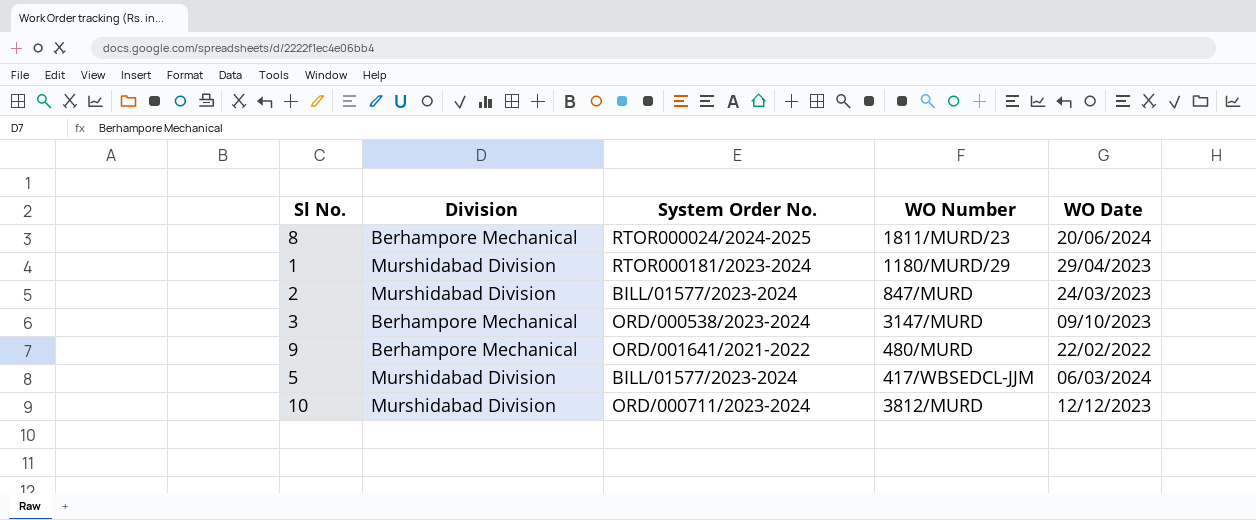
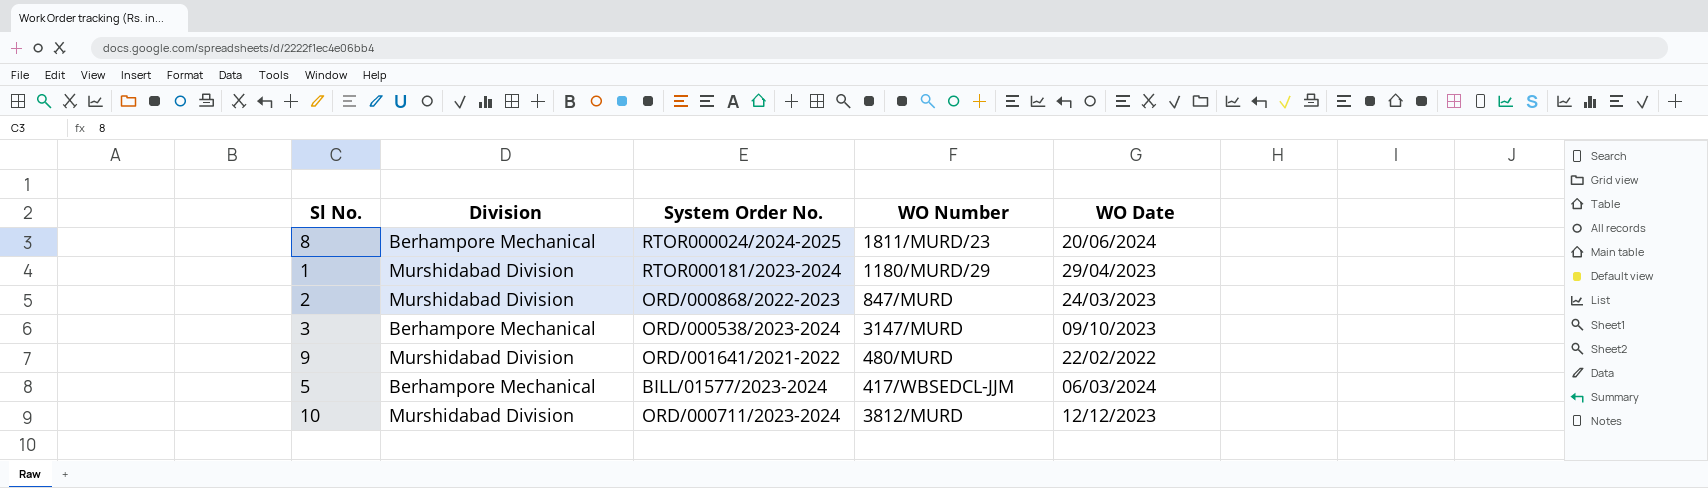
2 | System Order No.: BILL/01577/2023-2024 -> ORD/000868/2022-2023
9 | Division: Berhampore Mechanical -> Murshidabad Division
5 | Division: Murshidabad Division -> Berhampore Mechanical

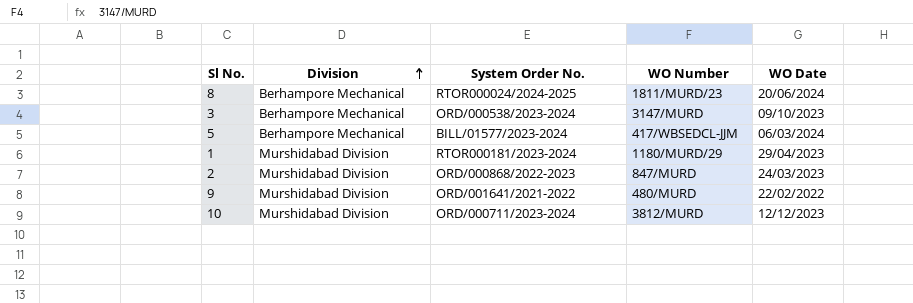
row order: none -> Division ascending

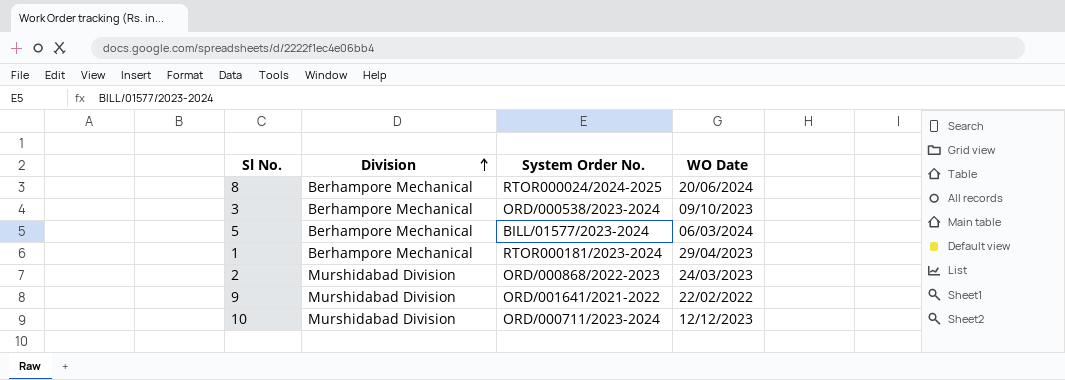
column WO Number | position: 4 -> none
1 | Division: Murshidabad Division -> Berhampore Mechanical

